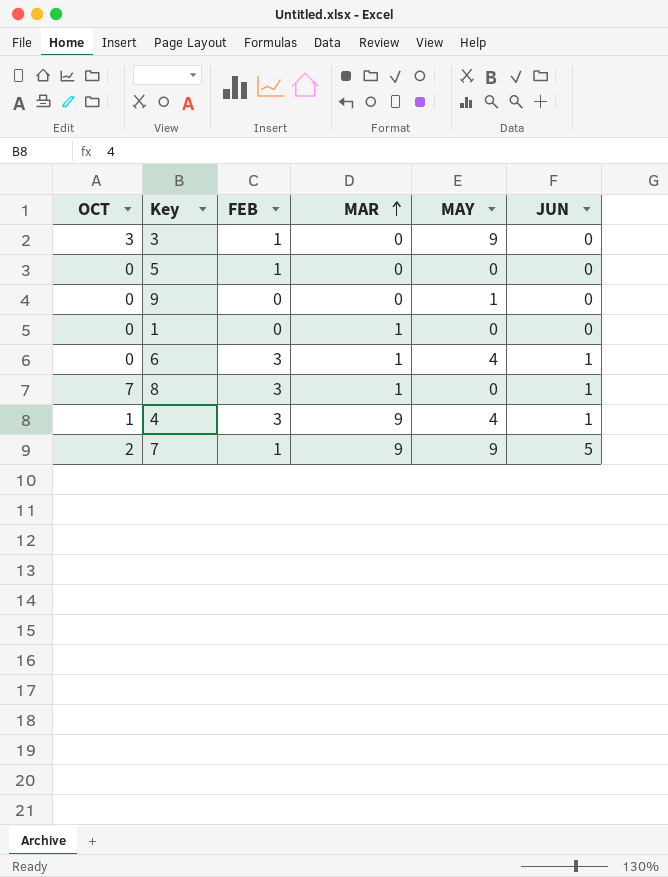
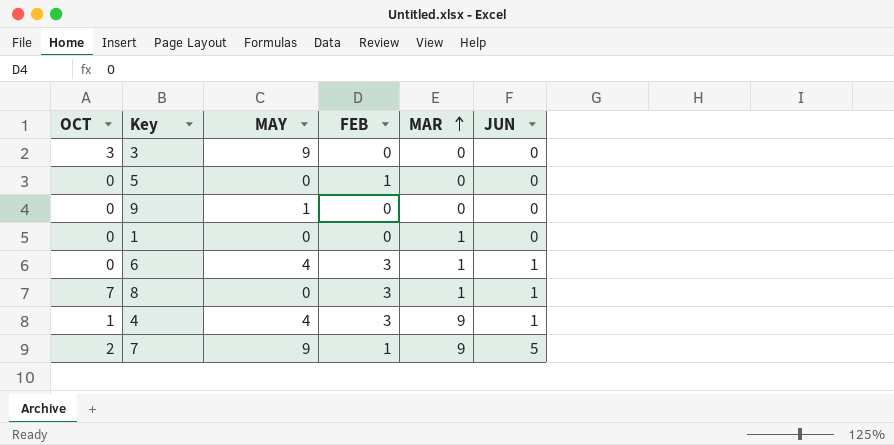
column MAY | position: 5 -> 3
3 | FEB: 1 -> 0

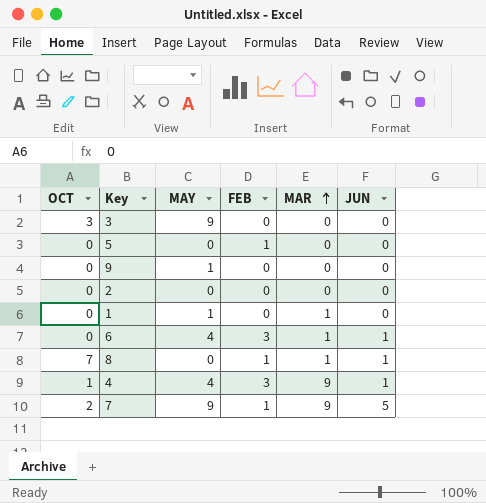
row 2: none -> 0 | 0 | 0 | 0 | 0
1 | MAY: 0 -> 1
8 | FEB: 3 -> 1

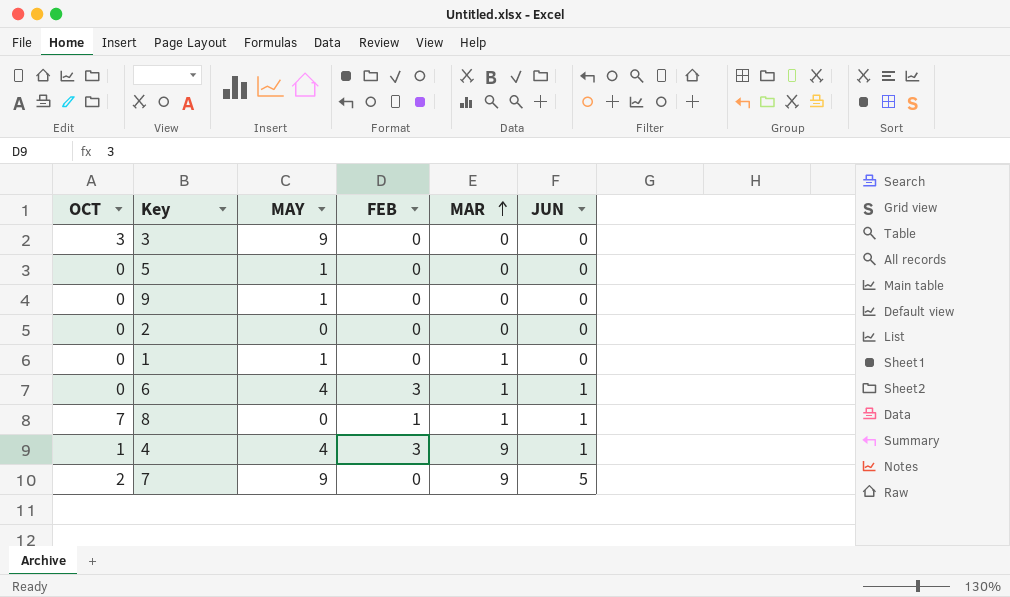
5 | MAY: 0 -> 1
5 | FEB: 1 -> 0
7 | FEB: 1 -> 0

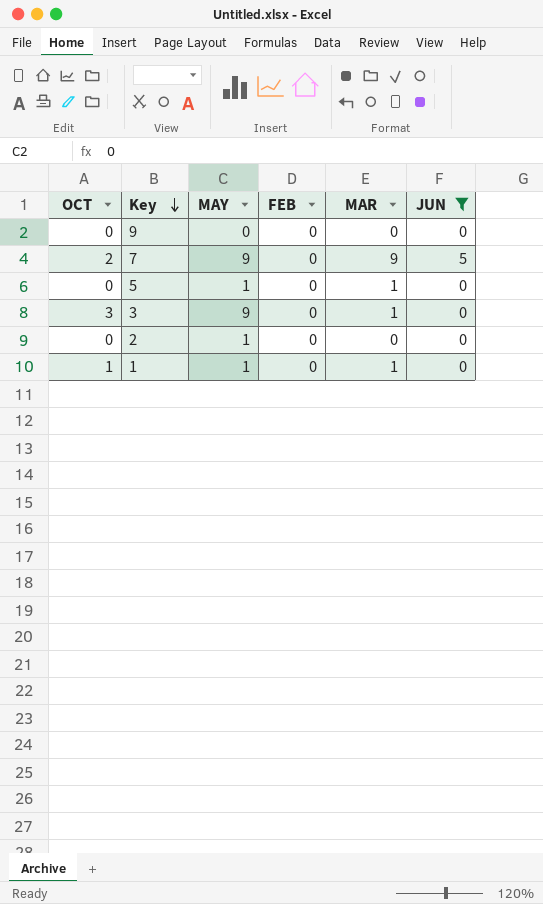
filter: none -> JUN != 1
row order: MAR ascending -> Key descending
9 | MAY: 1 -> 0
5 | MAR: 0 -> 1
3 | MAR: 0 -> 1
2 | MAY: 0 -> 1
1 | OCT: 0 -> 1

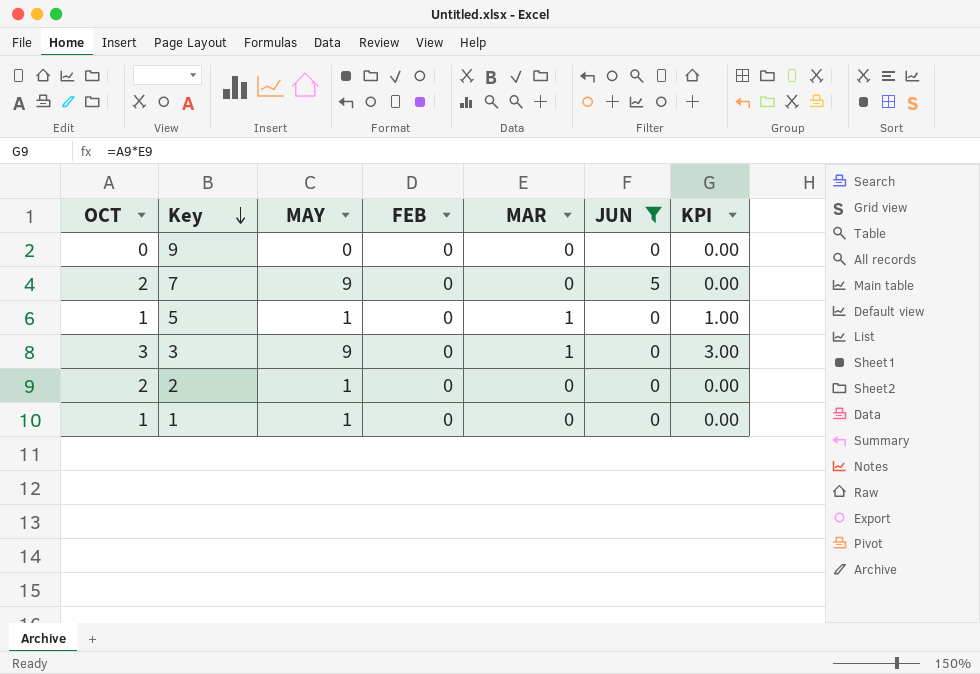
column KPI | formula: none -> [OCT] * [MAR]
7 | MAR: 9 -> 0
5 | OCT: 0 -> 1
2 | OCT: 0 -> 2
1 | MAR: 1 -> 0

